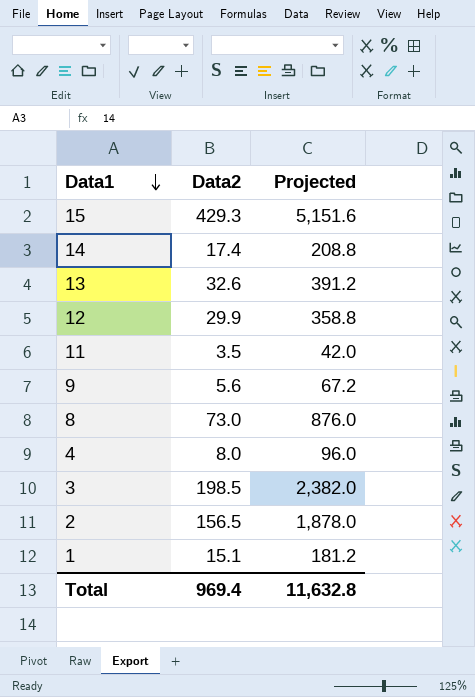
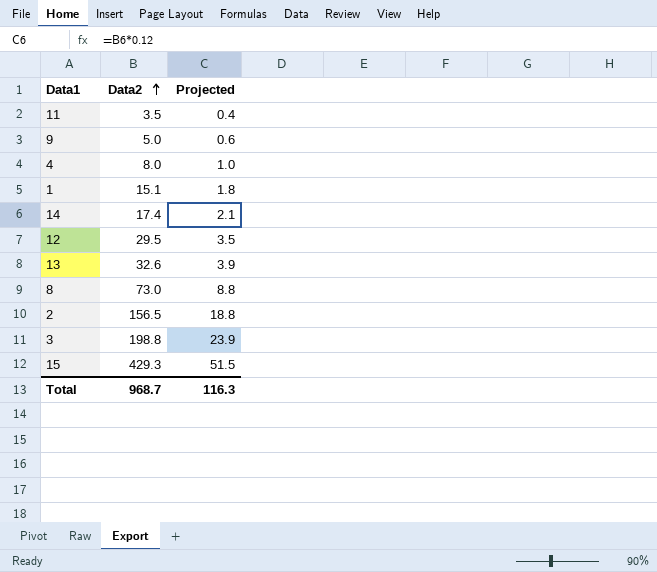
row order: Data1 descending -> Data2 ascending
column Projected | formula: [Data2] * 12 -> [Data2] * 0.12
9 | Data2: 5.6 -> 5.0
12 | Data2: 29.9 -> 29.5
3 | Data2: 198.5 -> 198.8
Total | Data2: 969.4 -> 968.7
Total | Projected: 11,632.8 -> 116.3

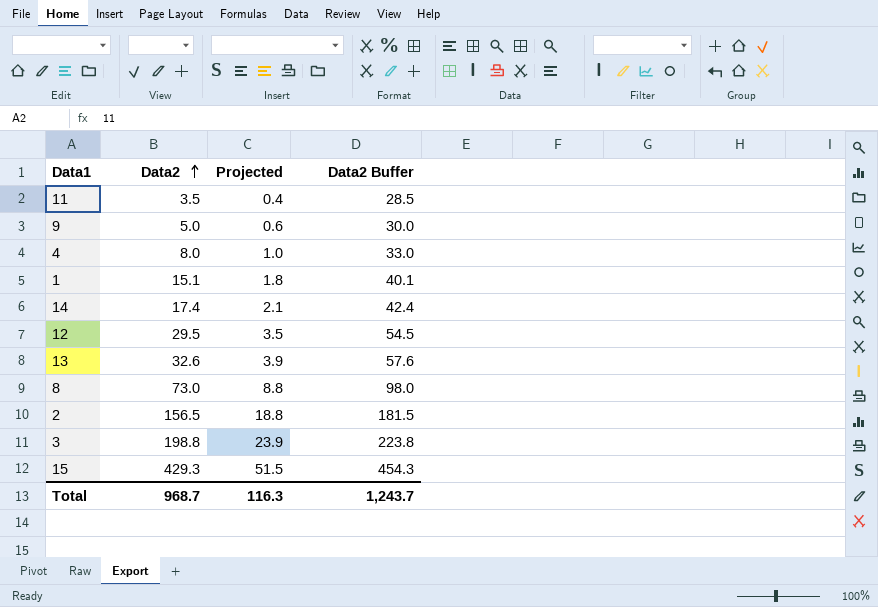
column Data2 Buffer | formula: none -> [Data2] + 25

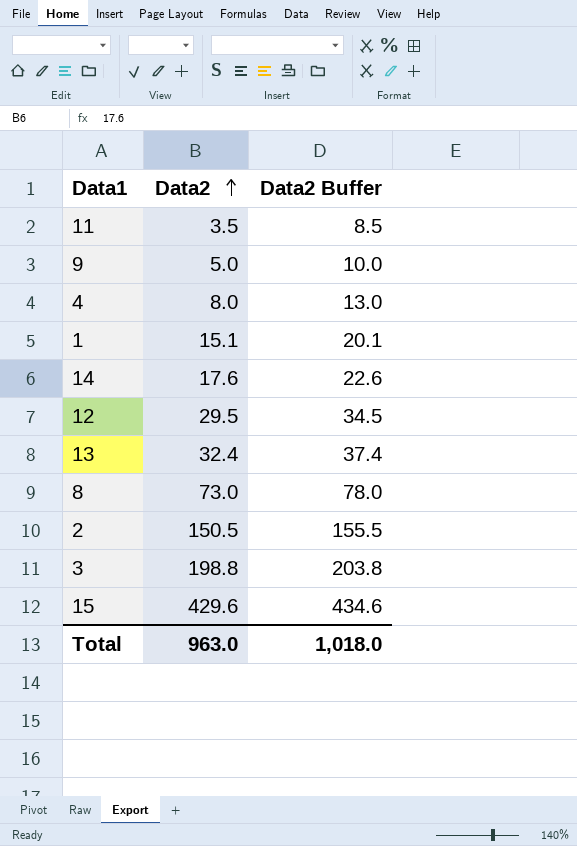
column Projected | formula: [Data2] * 0.12 -> none
column Data2 Buffer | formula: [Data2] + 25 -> [Data2] + 5
14 | Data2: 17.4 -> 17.6
13 | Data2: 32.6 -> 32.4
2 | Data2: 156.5 -> 150.5
15 | Data2: 429.3 -> 429.6
Total | Data2: 968.7 -> 963.0
Total | Data2 Buffer: 1,243.7 -> 1,018.0

